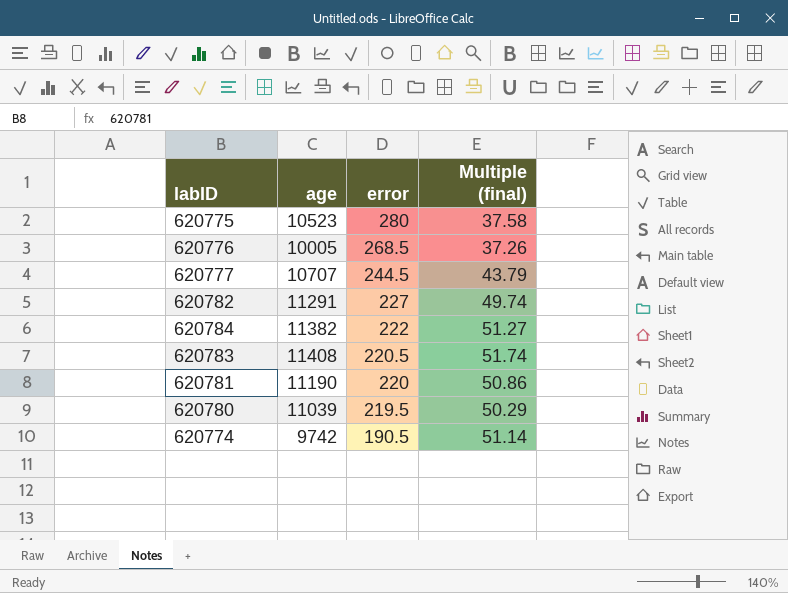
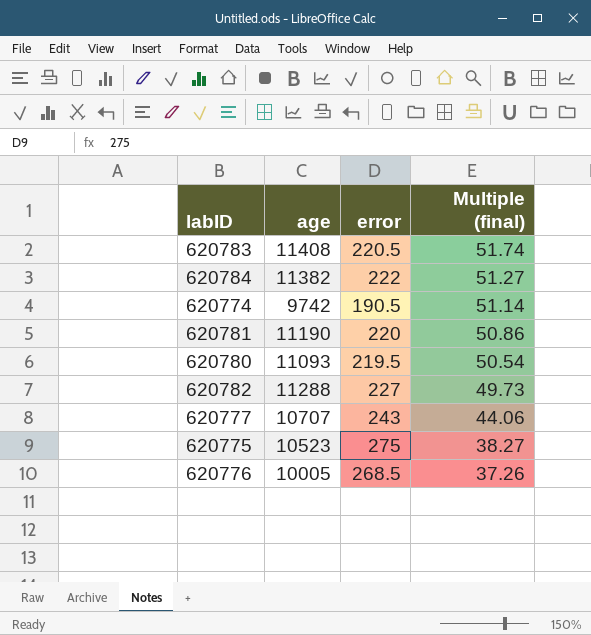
row order: error descending -> Multiple (final) descending
620780 | age: 11039 -> 11093
620780 | Multiple (final): 50.29 -> 50.54
620782 | age: 11291 -> 11288
620782 | Multiple (final): 49.74 -> 49.73
620777 | error: 244.5 -> 243
620777 | Multiple (final): 43.79 -> 44.06
620775 | error: 280 -> 275
620775 | Multiple (final): 37.58 -> 38.27

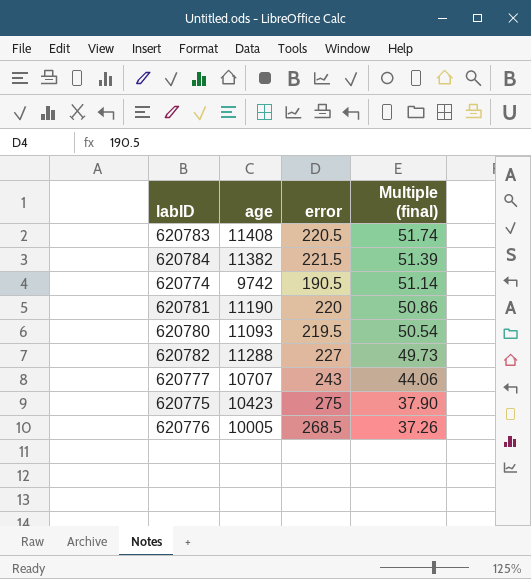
620784 | error: 222 -> 221.5
620784 | Multiple (final): 51.27 -> 51.39
620775 | age: 10523 -> 10423
620775 | Multiple (final): 38.27 -> 37.90

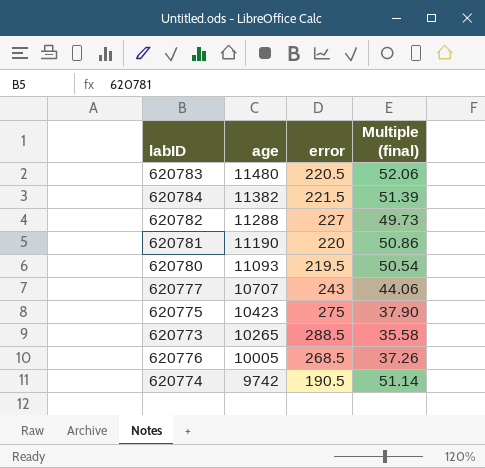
row order: Multiple (final) descending -> age descending
620783 | age: 11408 -> 11480
620783 | Multiple (final): 51.74 -> 52.06
row 620773: none -> 10265 | 288.5 | 35.58

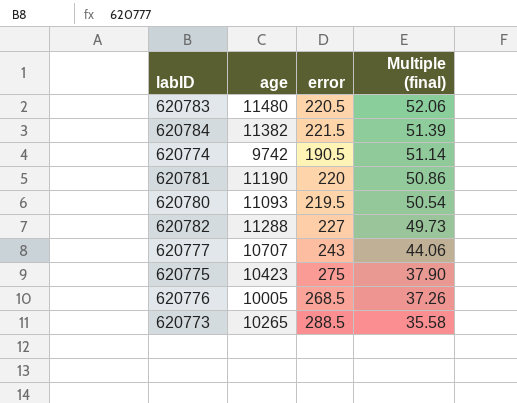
row order: age descending -> Multiple (final) descending

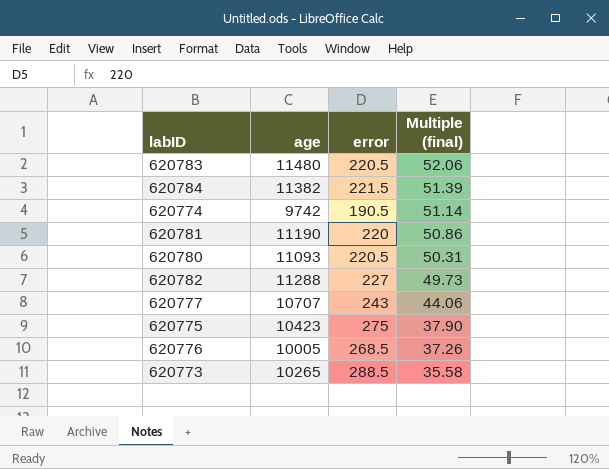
620780 | error: 219.5 -> 220.5
620780 | Multiple (final): 50.54 -> 50.31

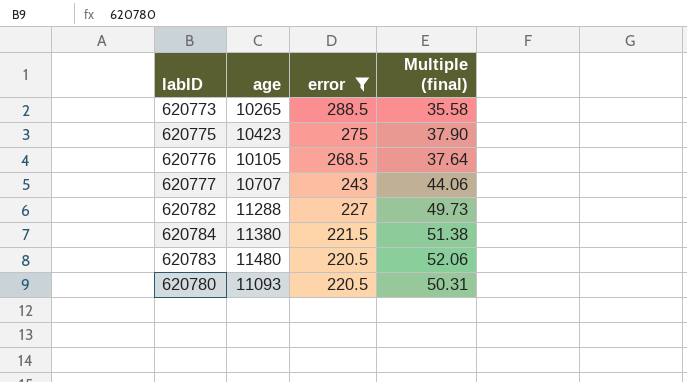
filter: none -> error >= 220.5
row order: Multiple (final) descending -> error descending
620776 | age: 10005 -> 10105
620776 | Multiple (final): 37.26 -> 37.64
620784 | age: 11382 -> 11380
620784 | Multiple (final): 51.39 -> 51.38

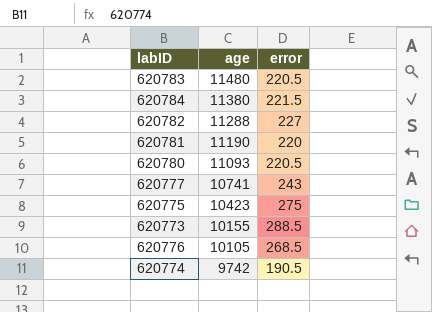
filter: error >= 220.5 -> none
row order: error descending -> age descending
column Multiple (final) | formula: [age] / [error] -> none
620777 | age: 10707 -> 10741
620773 | age: 10265 -> 10155

